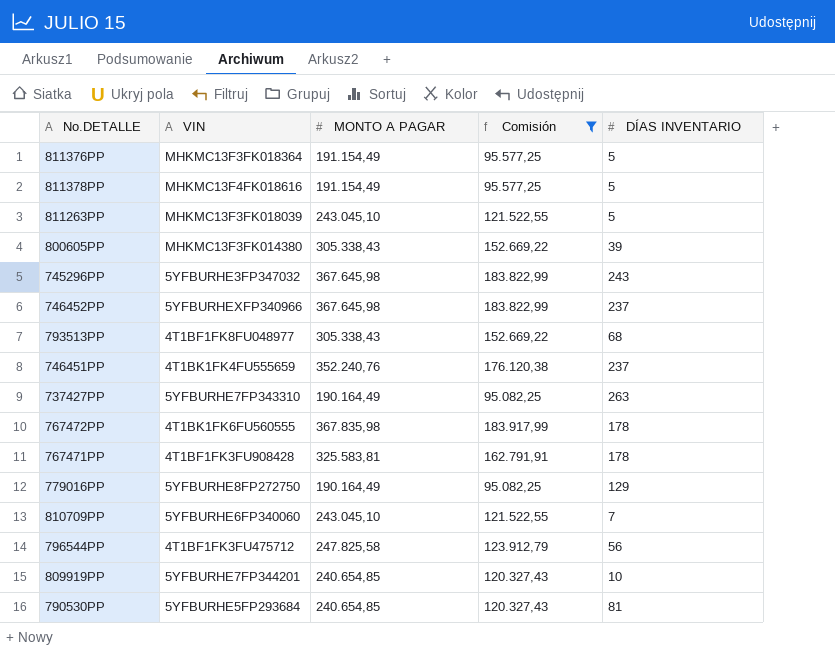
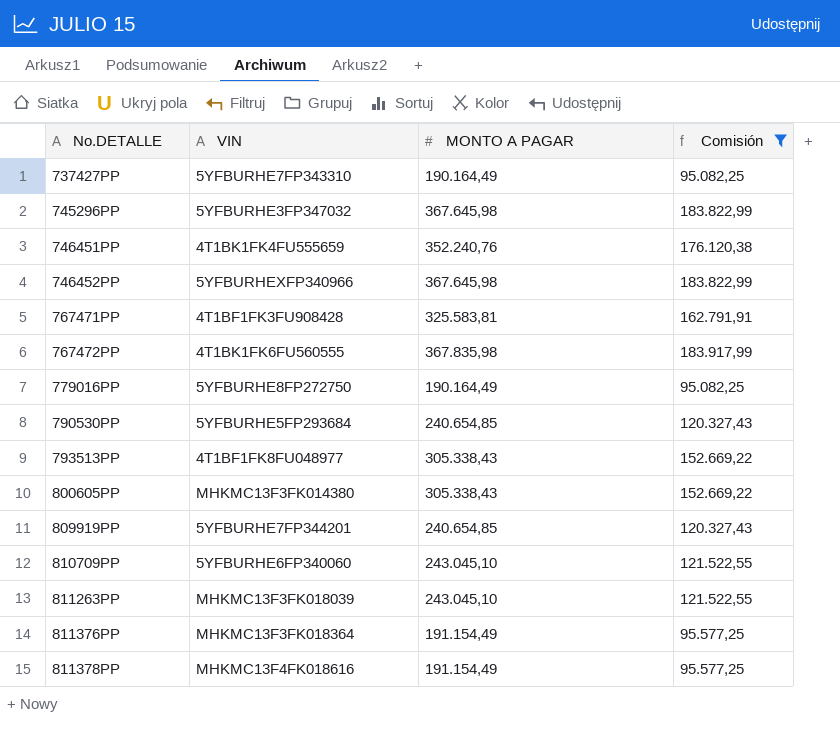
row order: none -> No.DETALLE ascending
column DÍAS INVENTARIO | position: 5 -> none
row 796544PP: 4T1BF1FK3FU475712 | 247.825,58 | 123.912,79 | 56 -> none

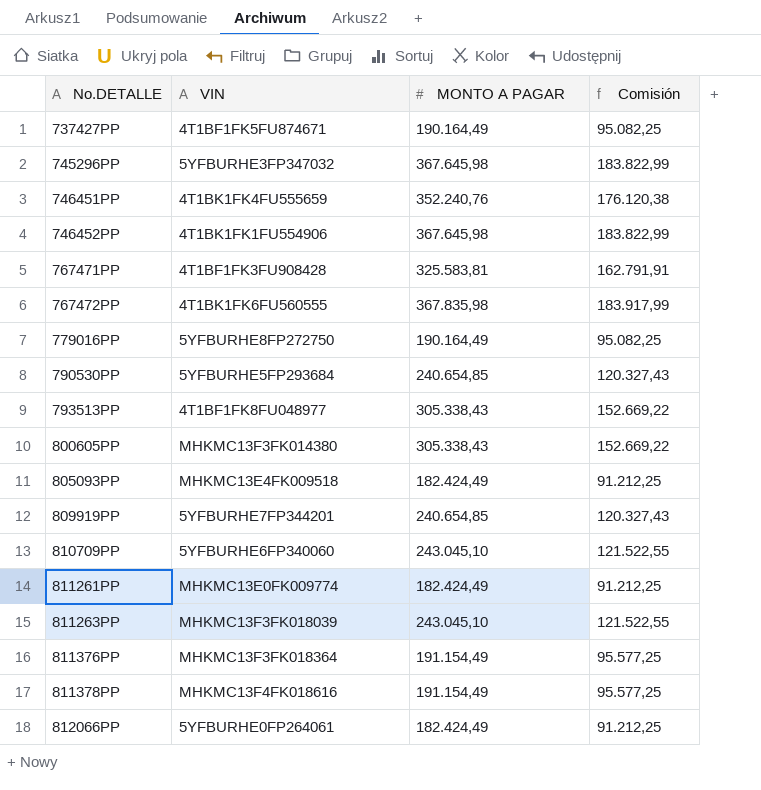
filter: Comisión != 91.212,25 -> none
737427PP | VIN: 5YFBURHE7FP343310 -> 4T1BF1FK5FU874671
746452PP | VIN: 5YFBURHEXFP340966 -> 4T1BK1FK1FU554906

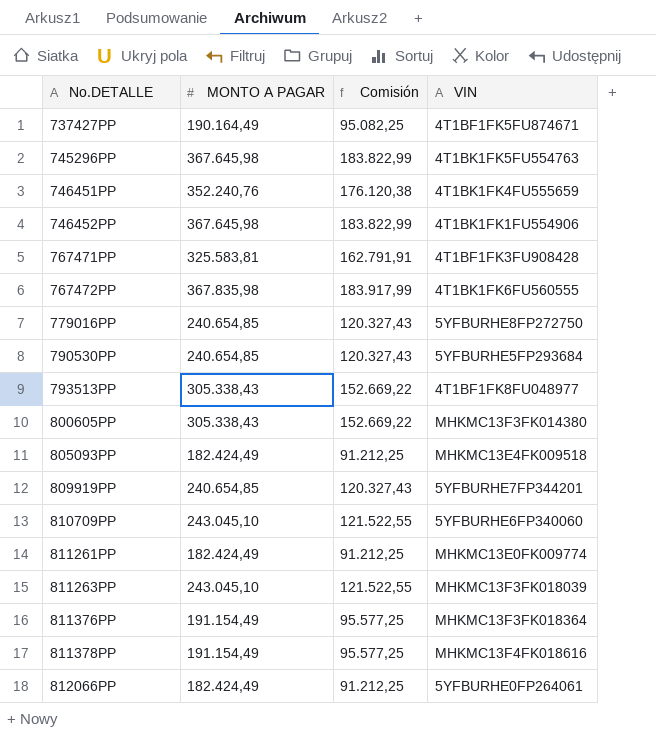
column VIN | position: 2 -> 4
745296PP | VIN: 5YFBURHE3FP347032 -> 4T1BK1FK5FU554763
779016PP | MONTO A PAGAR: 190.164,49 -> 240.654,85
779016PP | Comisión: 95.082,25 -> 120.327,43

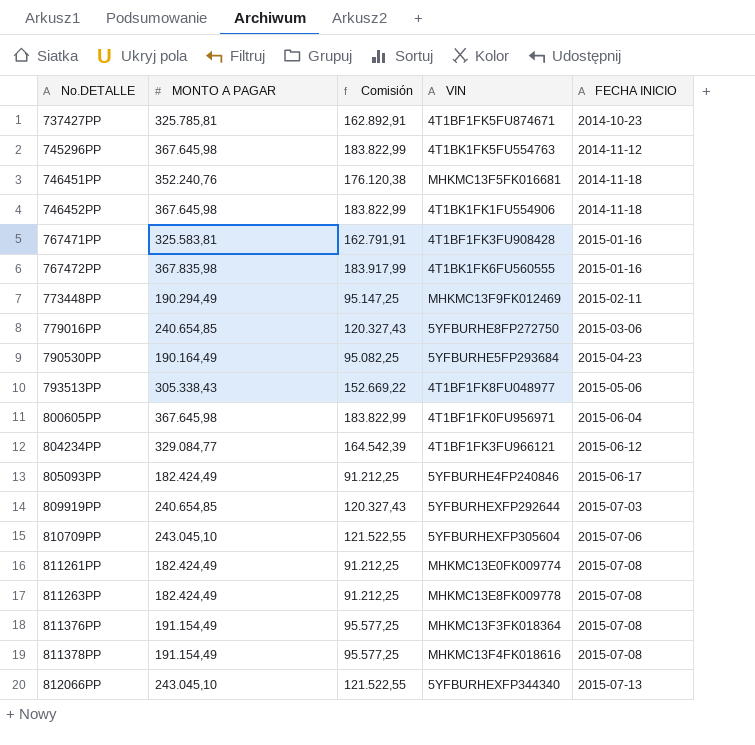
column FECHA INICIO | position: none -> 5
737427PP | MONTO A PAGAR: 190.164,49 -> 325.785,81
737427PP | Comisión: 95.082,25 -> 162.892,91
746451PP | VIN: 4T1BK1FK4FU555659 -> MHKMC13F5FK016681
row 773448PP: none -> 190.294,49 | 95.147,25 | MHKMC13F9FK012469 | 2015-02-11
790530PP | MONTO A PAGAR: 240.654,85 -> 190.164,49
790530PP | Comisión: 120.327,43 -> 95.082,25
800605PP | MONTO A PAGAR: 305.338,43 -> 367.645,98
800605PP | Comisión: 152.669,22 -> 183.822,99
800605PP | VIN: MHKMC13F3FK014380 -> 4T1BF1FK0FU956971
row 804234PP: none -> 329.084,77 | 164.542,39 | 4T1BF1FK3FU966121 | 2015-06-12
805093PP | VIN: MHKMC13E4FK009518 -> 5YFBURHE4FP240846
809919PP | VIN: 5YFBURHE7FP344201 -> 5YFBURHEXFP292644
810709PP | VIN: 5YFBURHE6FP340060 -> 5YFBURHEXFP305604
811263PP | MONTO A PAGAR: 243.045,10 -> 182.424,49
811263PP | Comisión: 121.522,55 -> 91.212,25
811263PP | VIN: MHKMC13F3FK018039 -> MHKMC13E8FK009778
812066PP | MONTO A PAGAR: 182.424,49 -> 243.045,10
812066PP | Comisión: 91.212,25 -> 121.522,55
812066PP | VIN: 5YFBURHE0FP264061 -> 5YFBURHEXFP344340

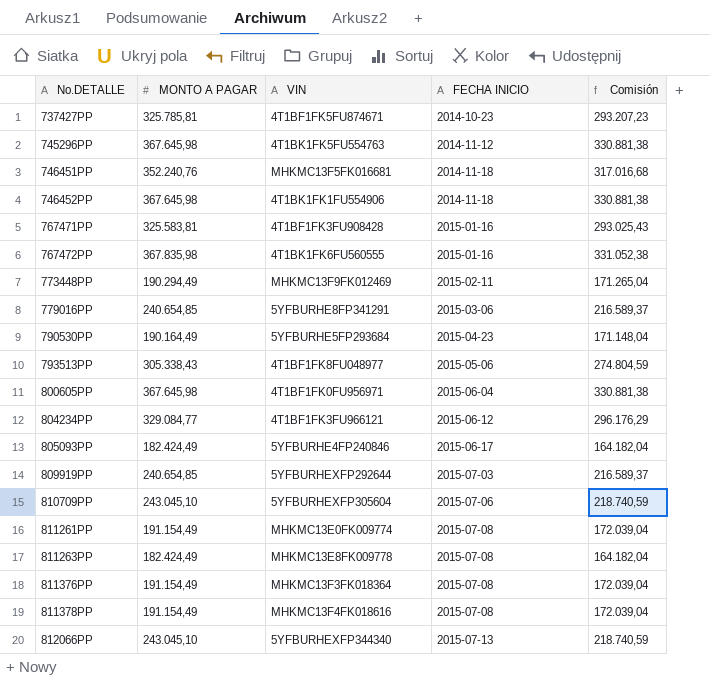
column Comisión | formula: [MONTO A PAGAR] * 0,5 -> [MONTO A PAGAR] * 0,9
column Comisión | position: 3 -> 5
779016PP | VIN: 5YFBURHE8FP272750 -> 5YFBURHE8FP341291
811261PP | MONTO A PAGAR: 182.424,49 -> 191.154,49

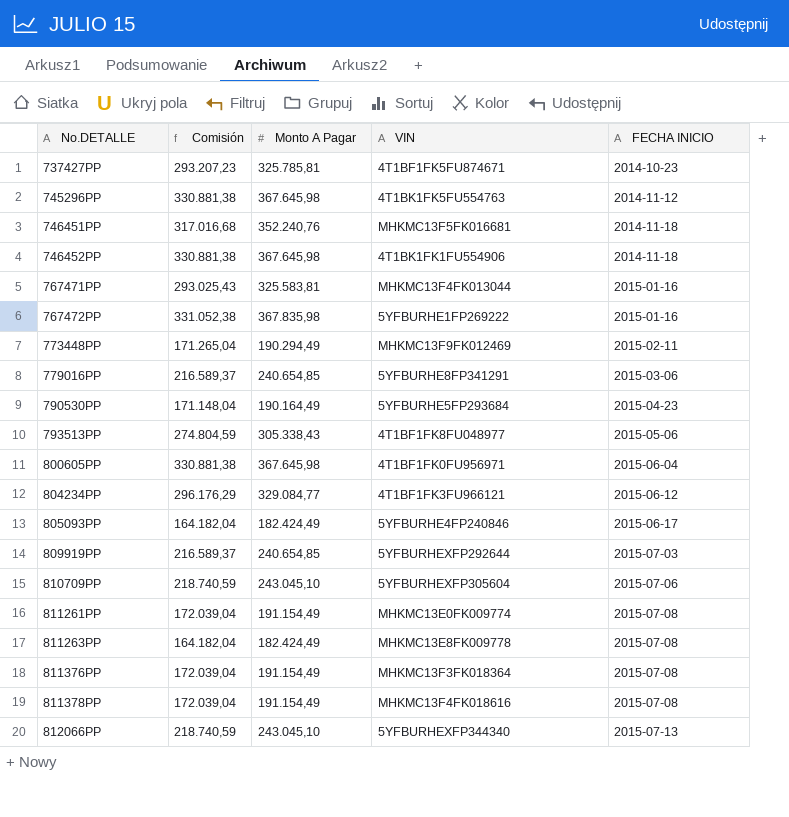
column Comisión | position: 5 -> 2
column name: MONTO A PAGAR -> Monto A Pagar
767471PP | VIN: 4T1BF1FK3FU908428 -> MHKMC13F4FK013044
767472PP | VIN: 4T1BK1FK6FU560555 -> 5YFBURHE1FP269222

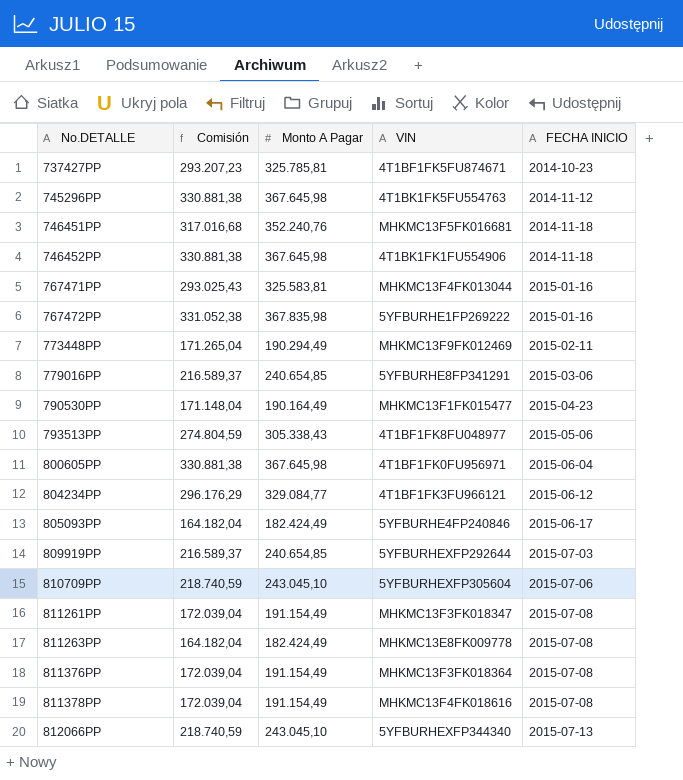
790530PP | VIN: 5YFBURHE5FP293684 -> MHKMC13F1FK015477
811261PP | VIN: MHKMC13E0FK009774 -> MHKMC13F3FK018347

